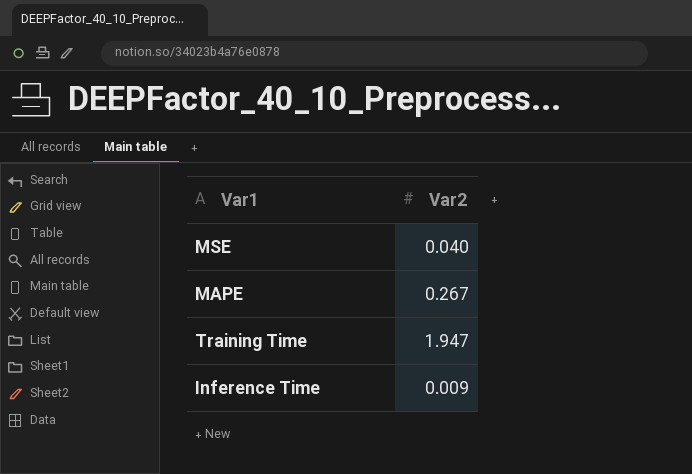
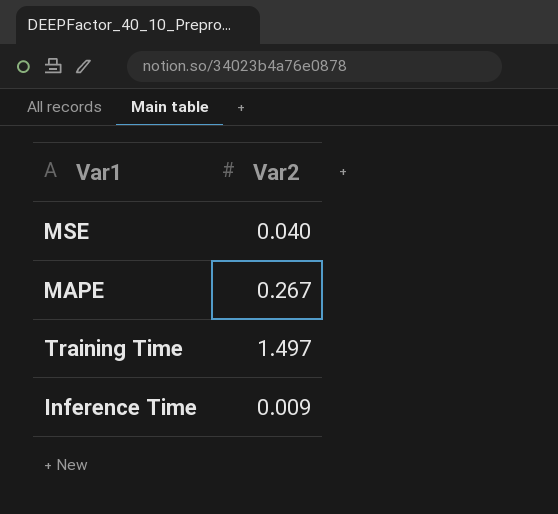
Training Time | Var2: 1.947 -> 1.497

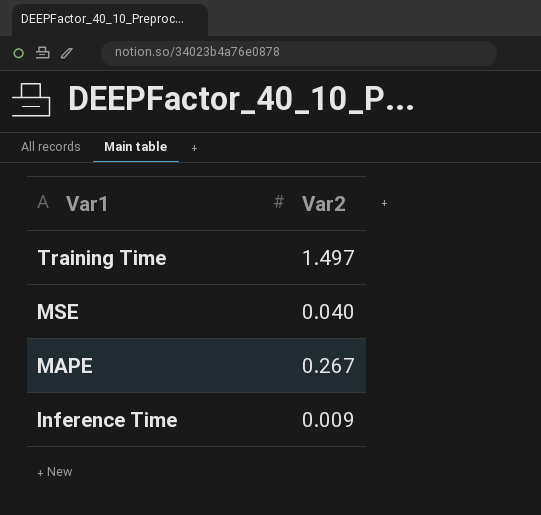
row order: none -> Var1 descending

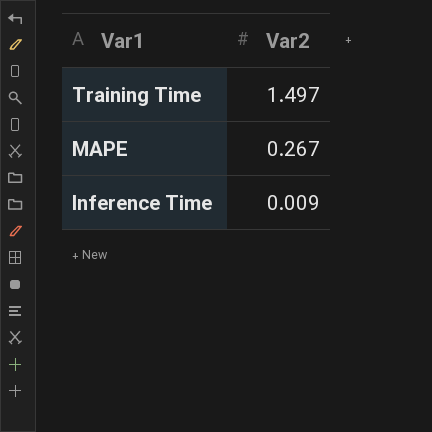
row MSE: 0.040 -> none

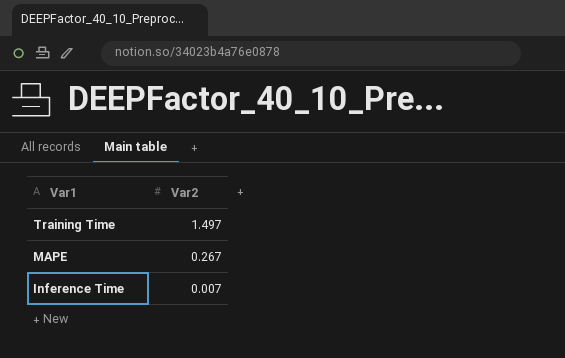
Inference Time | Var2: 0.009 -> 0.007

